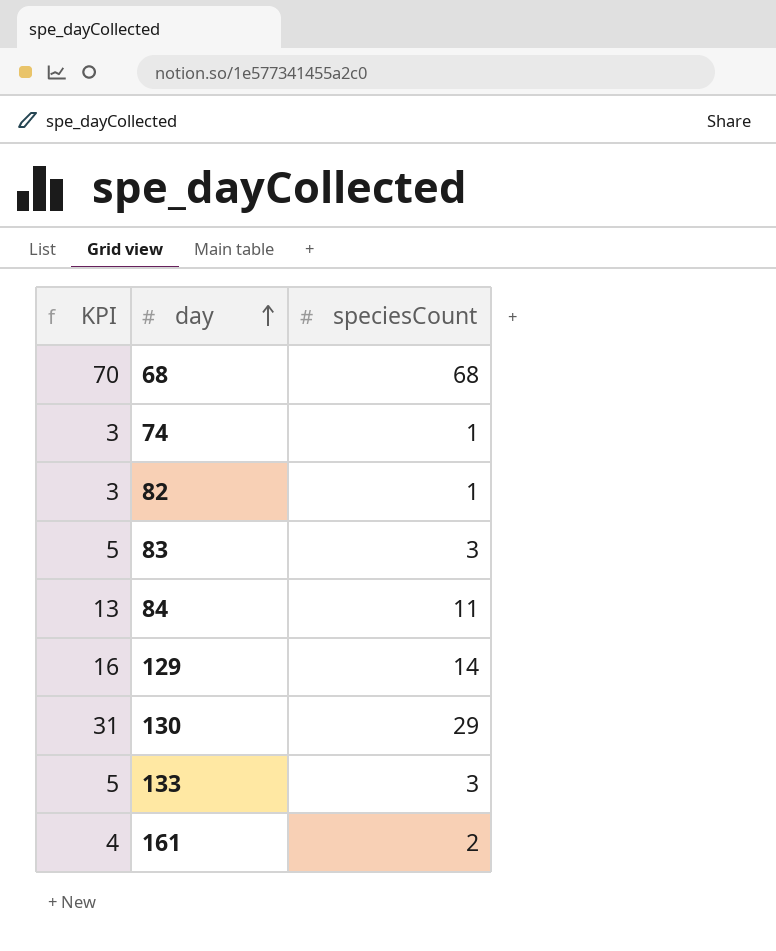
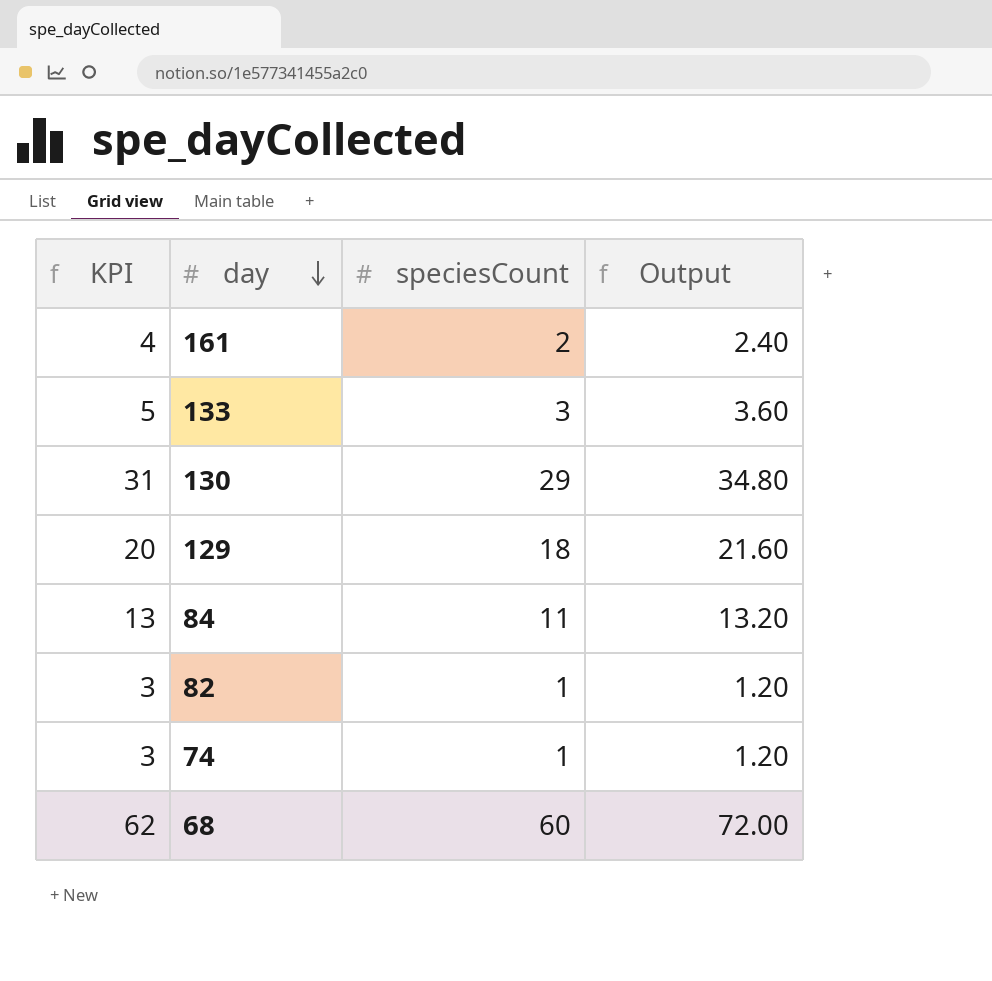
row order: day ascending -> day descending
column Output | formula: none -> [speciesCount] * 1.2
row 83: 5 | 3 -> none
129 | KPI: 16 -> 20
129 | speciesCount: 14 -> 18
68 | KPI: 70 -> 62
68 | speciesCount: 68 -> 60

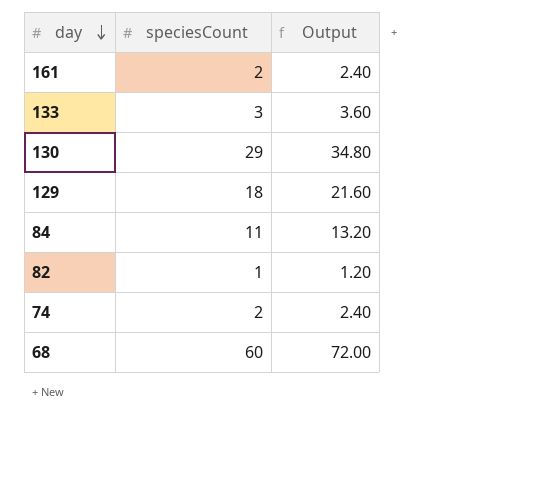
column KPI | formula: [speciesCount] + 2 -> none
74 | speciesCount: 1 -> 2
74 | Output: 1.20 -> 2.40

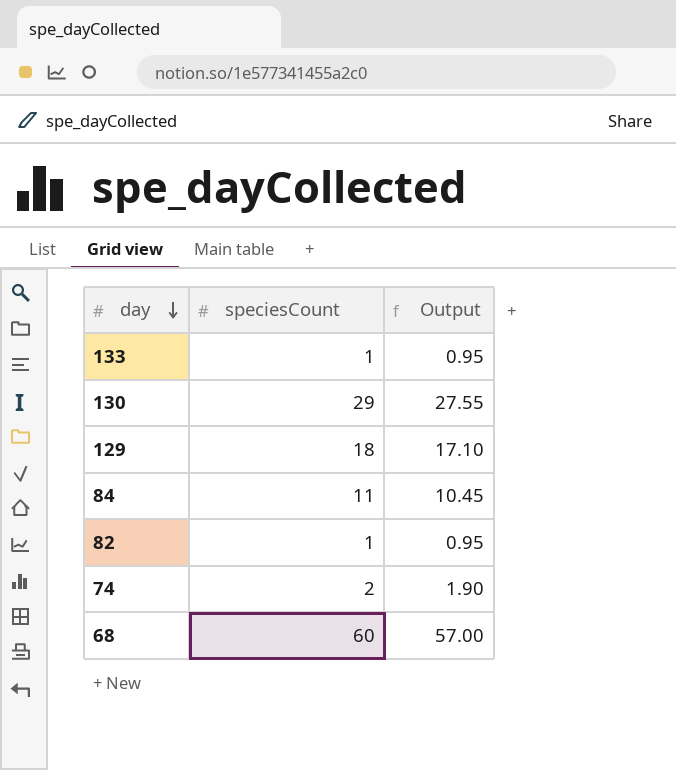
column Output | formula: [speciesCount] * 1.2 -> [speciesCount] * 0.95
row 161: 2 | 2.40 -> none
133 | speciesCount: 3 -> 1

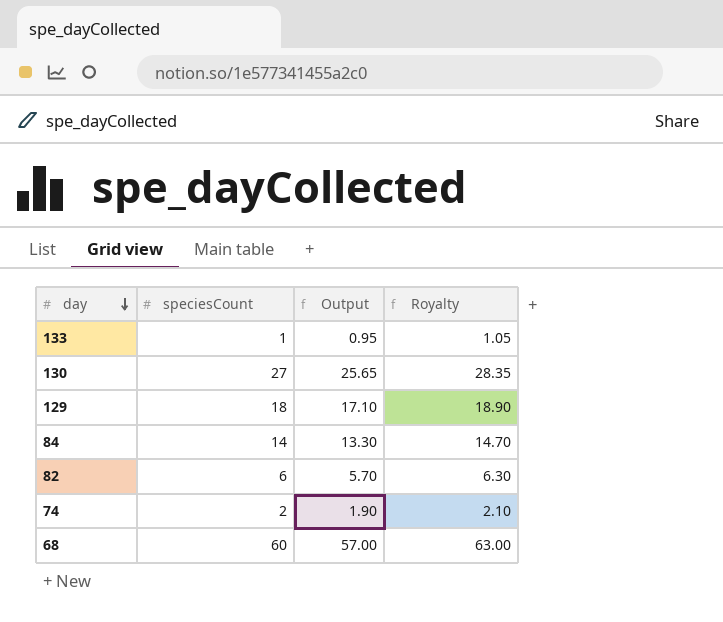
column Royalty | formula: none -> [speciesCount] * 1.05
130 | speciesCount: 29 -> 27
130 | Output: 27.55 -> 25.65
84 | speciesCount: 11 -> 14
84 | Output: 10.45 -> 13.30
82 | speciesCount: 1 -> 6
82 | Output: 0.95 -> 5.70

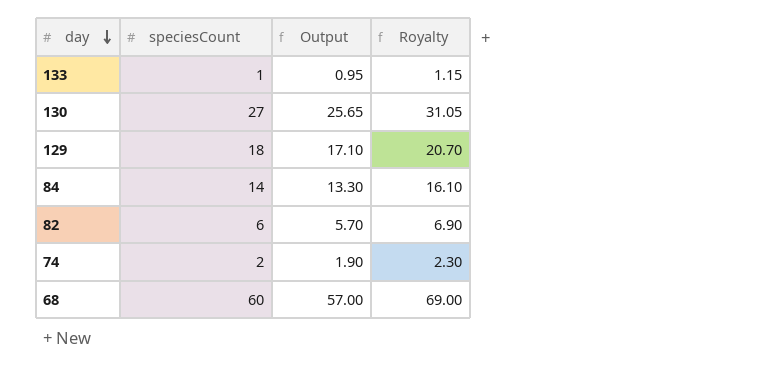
column Royalty | formula: [speciesCount] * 1.05 -> [speciesCount] * 1.15

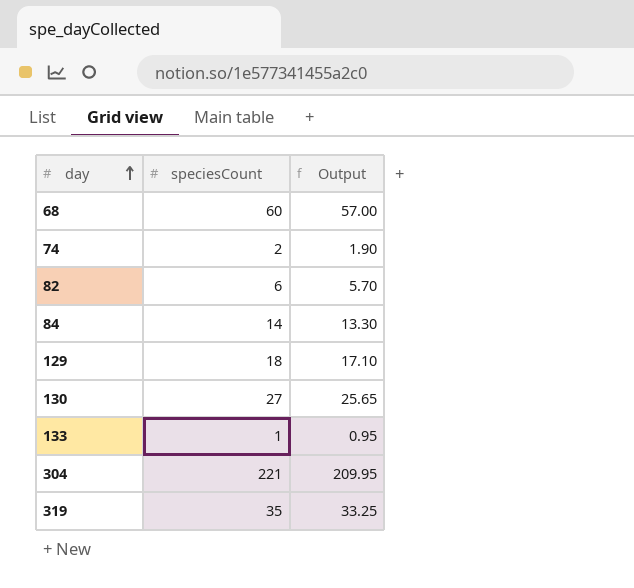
row order: day descending -> day ascending
column Royalty | formula: [speciesCount] * 1.15 -> none
row 304: none -> 221 | 209.95
row 319: none -> 35 | 33.25

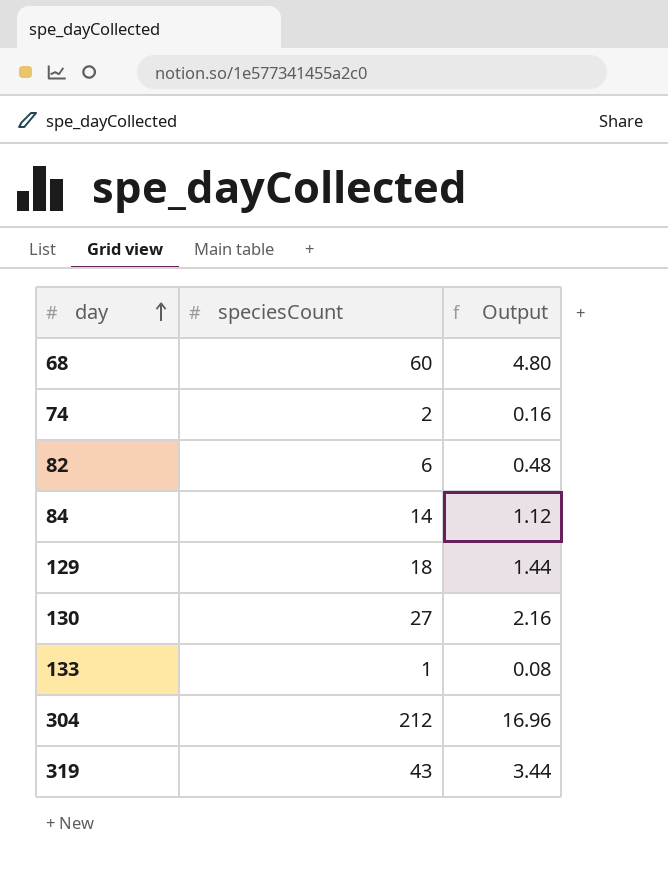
column Output | formula: [speciesCount] * 0.95 -> [speciesCount] * 0.08
304 | speciesCount: 221 -> 212
319 | speciesCount: 35 -> 43

